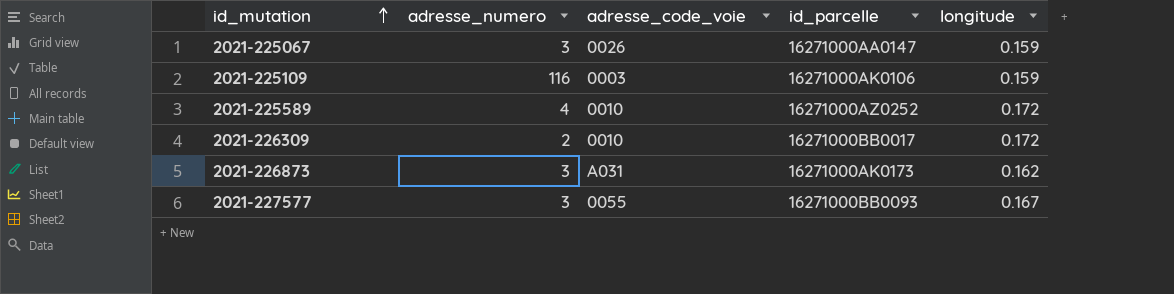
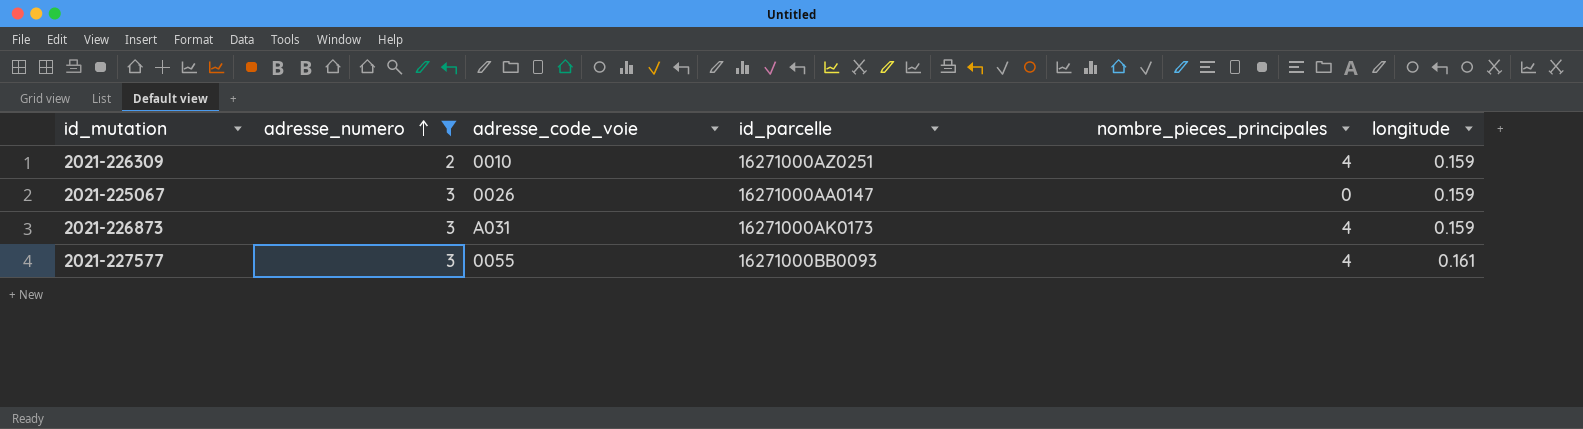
filter: none -> adresse_numero <= 3
row order: id_mutation ascending -> adresse_numero ascending
column nombre_pieces_principales | position: none -> 5
2021-226309 | id_parcelle: 16271000BB0017 -> 16271000AZ0251
2021-226309 | longitude: 0.172 -> 0.159
2021-226873 | longitude: 0.162 -> 0.159
2021-227577 | longitude: 0.167 -> 0.161

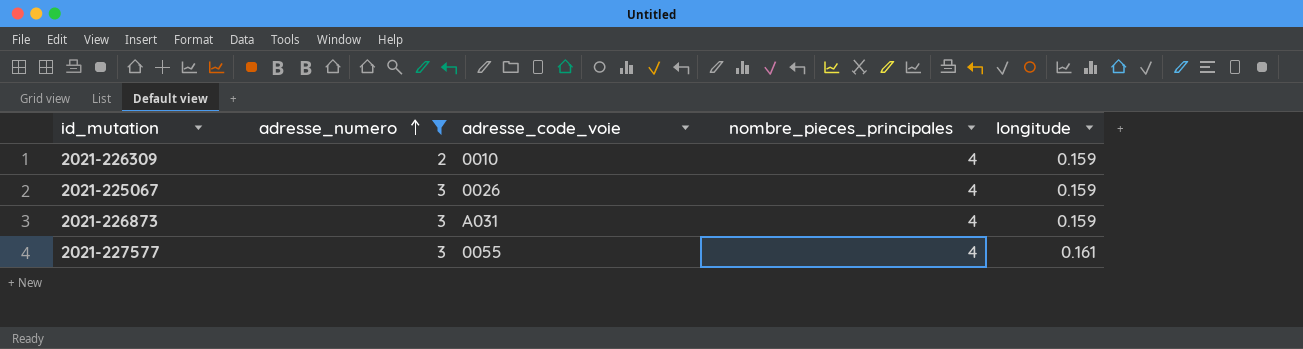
column id_parcelle | position: 4 -> none
2021-225067 | nombre_pieces_principales: 0 -> 4

